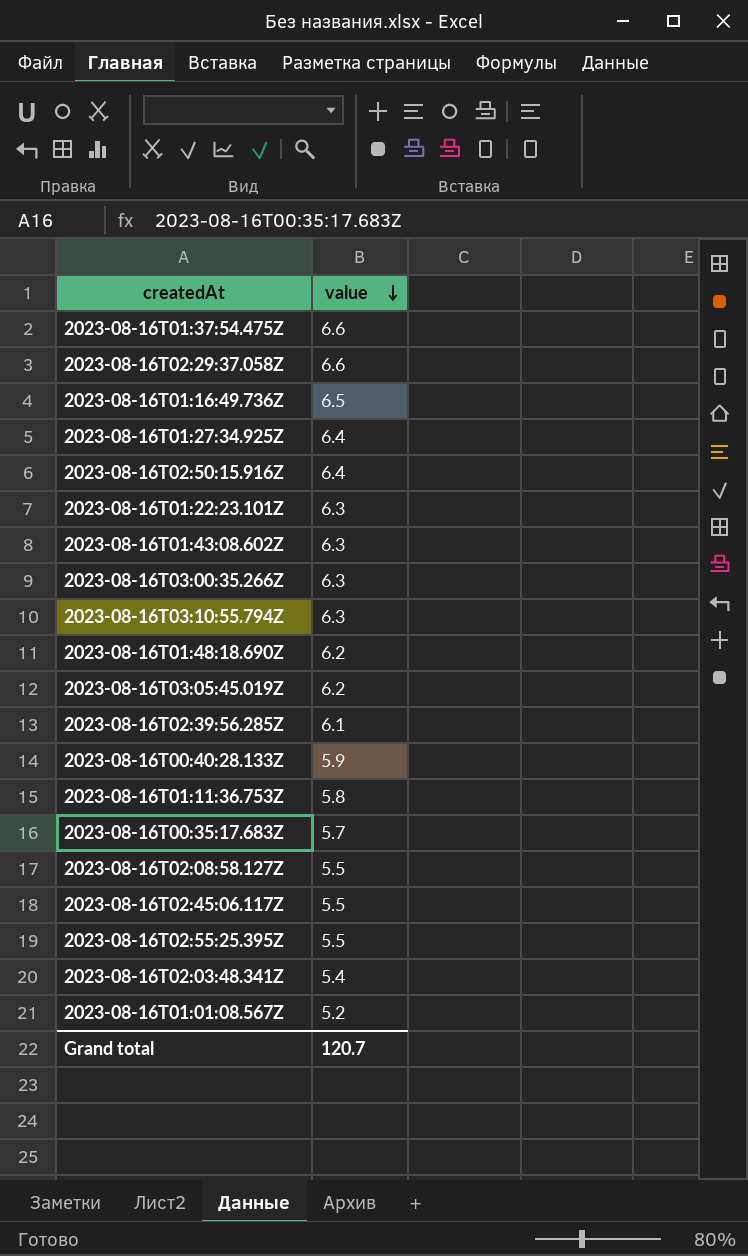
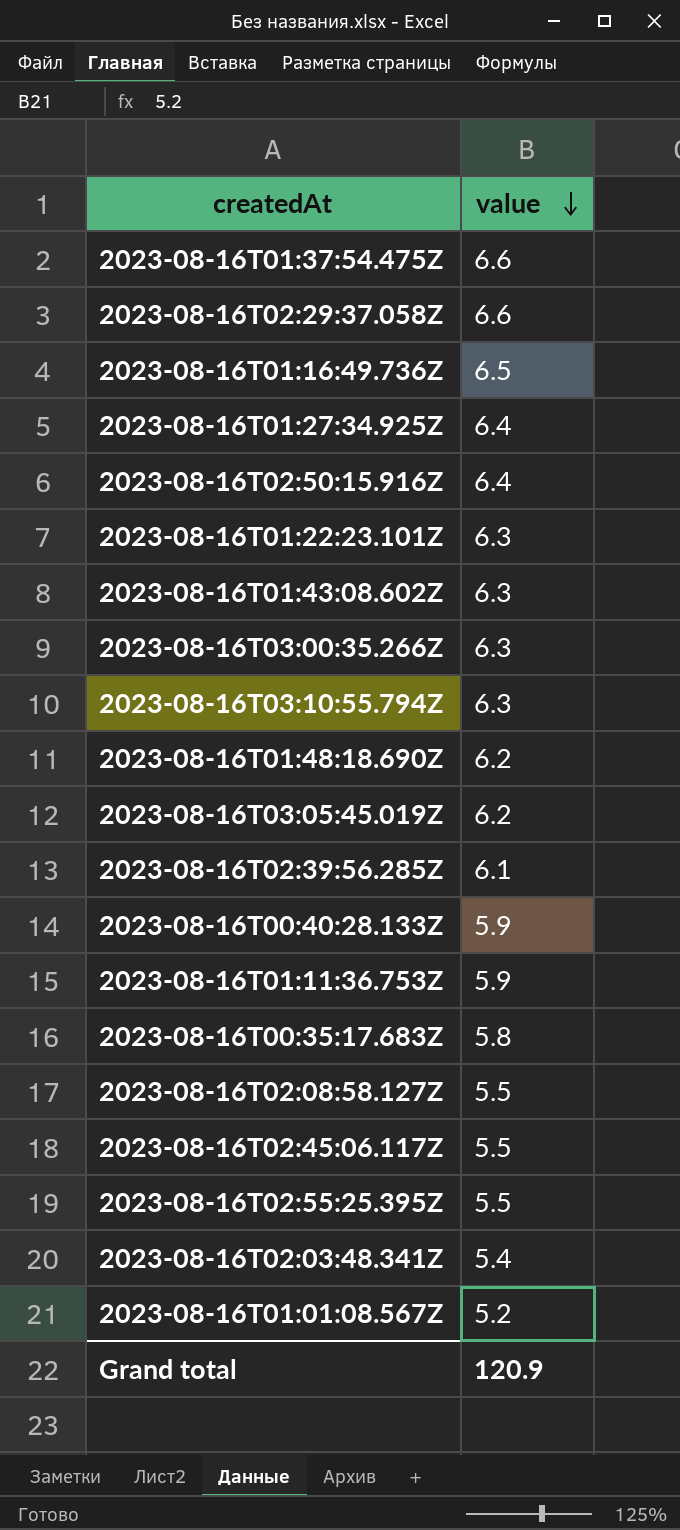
2023-08-16T01:11:36.753Z | value: 5.8 -> 5.9
2023-08-16T00:35:17.683Z | value: 5.7 -> 5.8
Grand total | value: 120.7 -> 120.9

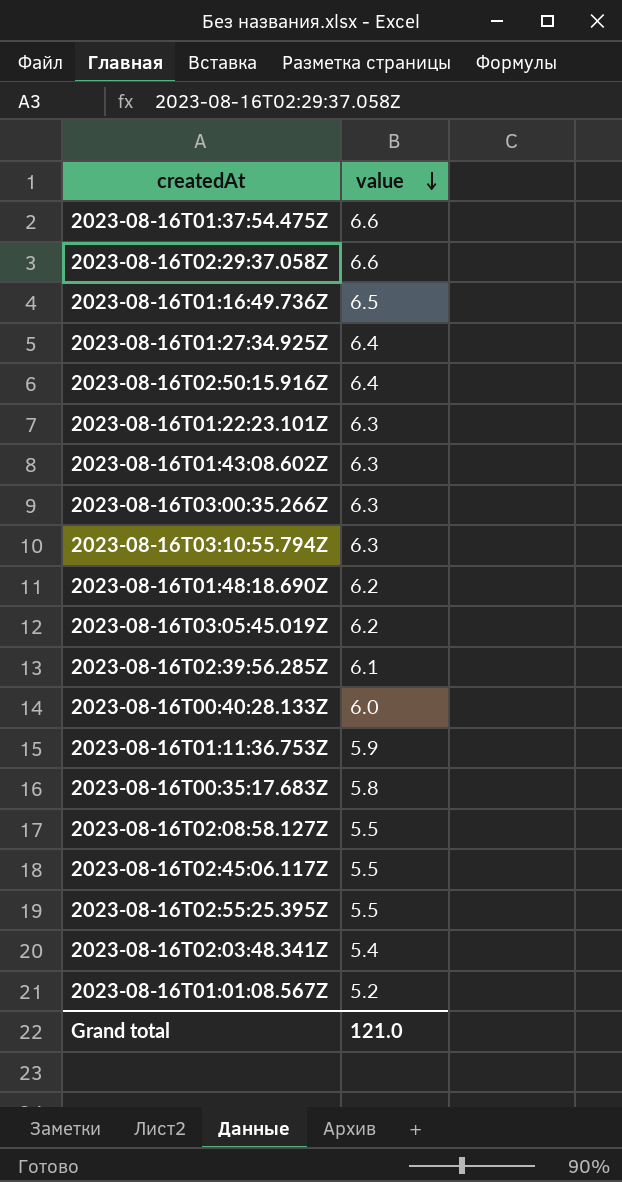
2023-08-16T00:40:28.133Z | value: 5.9 -> 6.0
Grand total | value: 120.9 -> 121.0

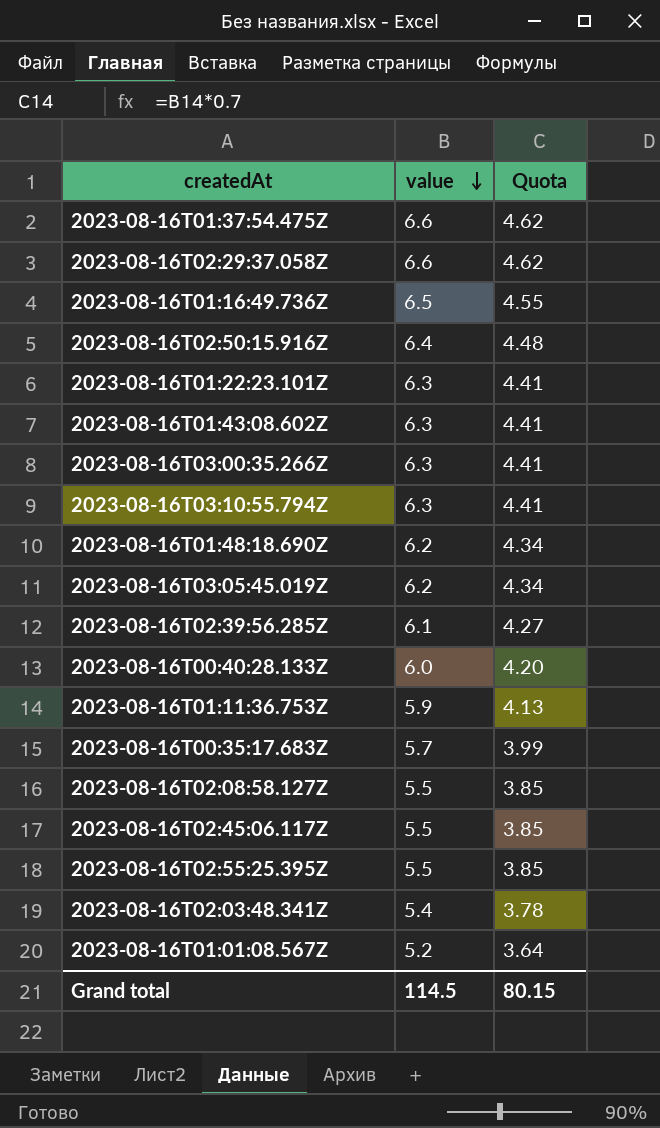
column Quota | formula: none -> [value] * 0.7
row 2023-08-16T01:27:34.925Z: 6.4 -> none
2023-08-16T00:35:17.683Z | value: 5.8 -> 5.7
Grand total | value: 121.0 -> 114.5

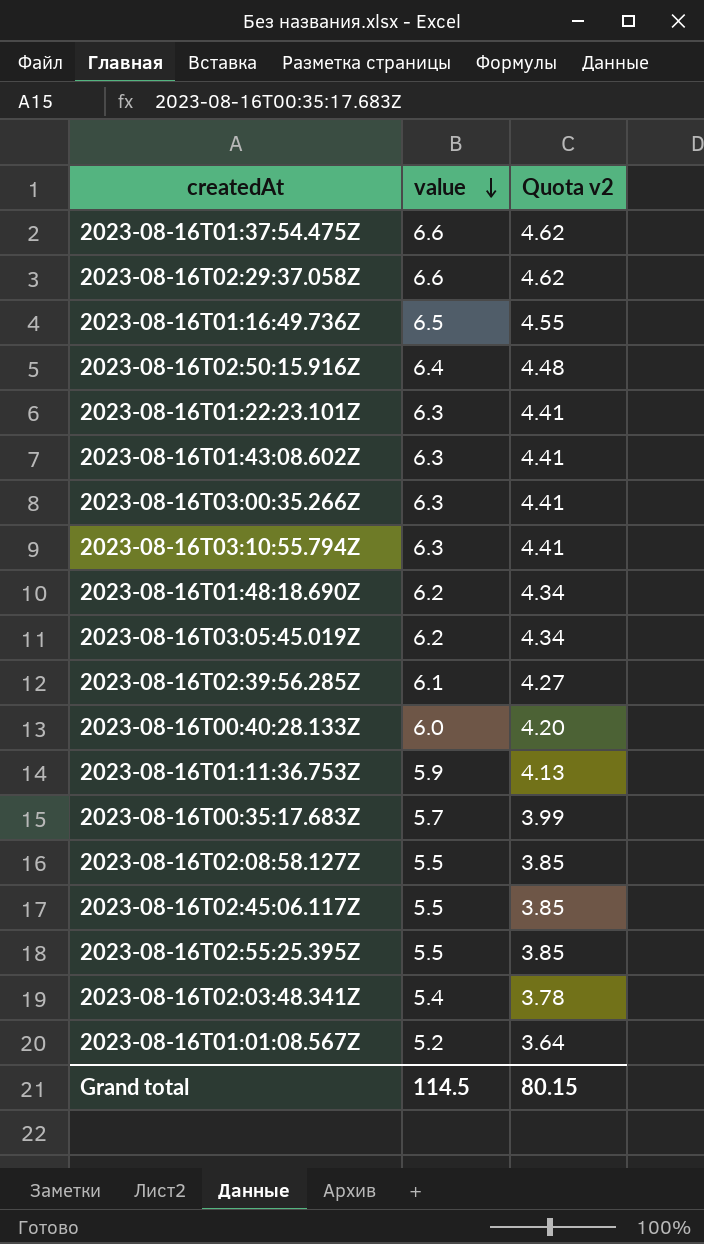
column name: Quota -> Quota v2

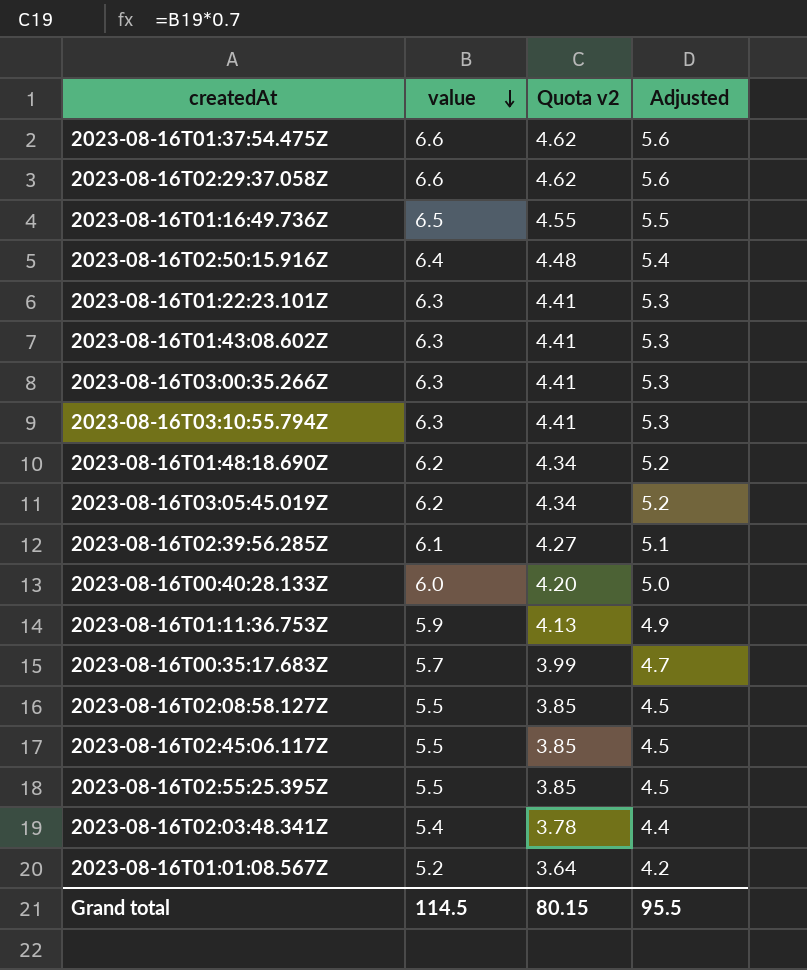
column Adjusted | formula: none -> [value] - 1

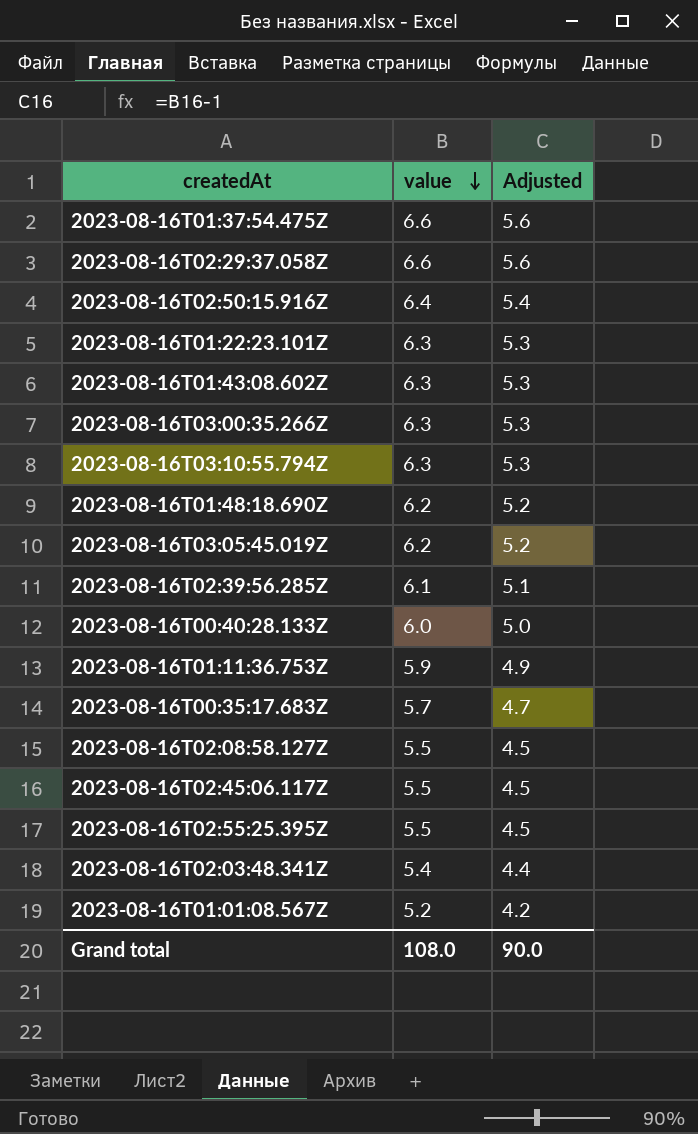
column Quota v2 | formula: [value] * 0.7 -> none
row 2023-08-16T01:16:49.736Z: 6.5 | 4.55 | 5.5 -> none
Grand total | value: 114.5 -> 108.0
Grand total | Adjusted: 95.5 -> 90.0

